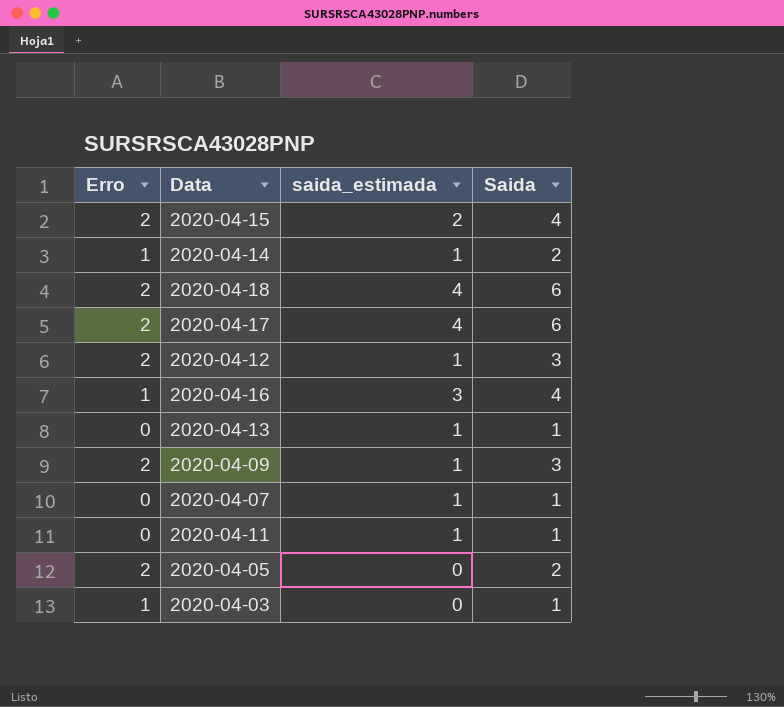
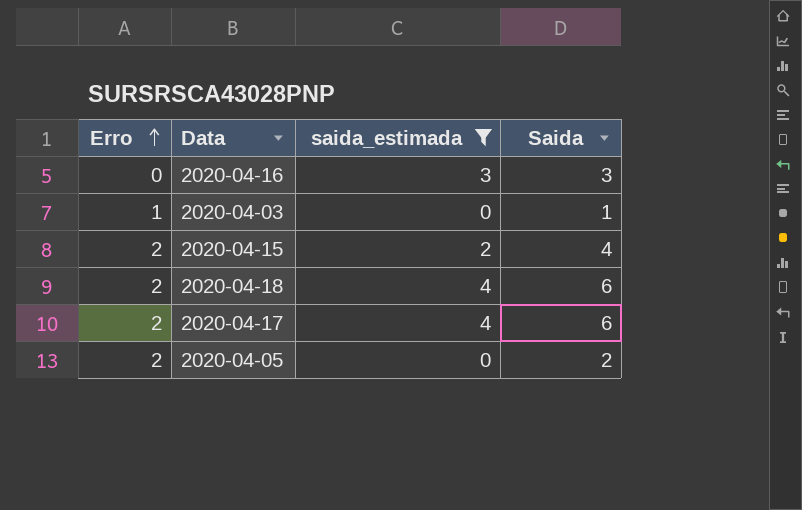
filter: none -> saida_estimada != 1
row order: none -> Erro ascending
2020-04-16 | Erro: 1 -> 0
2020-04-16 | Saida: 4 -> 3

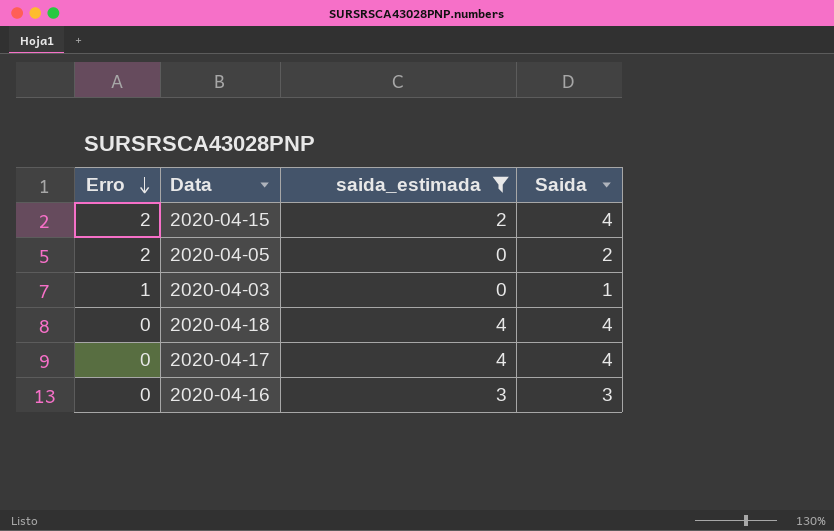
row order: Erro ascending -> Erro descending
2020-04-18 | Erro: 2 -> 0
2020-04-18 | Saida: 6 -> 4
2020-04-17 | Erro: 2 -> 0
2020-04-17 | Saida: 6 -> 4

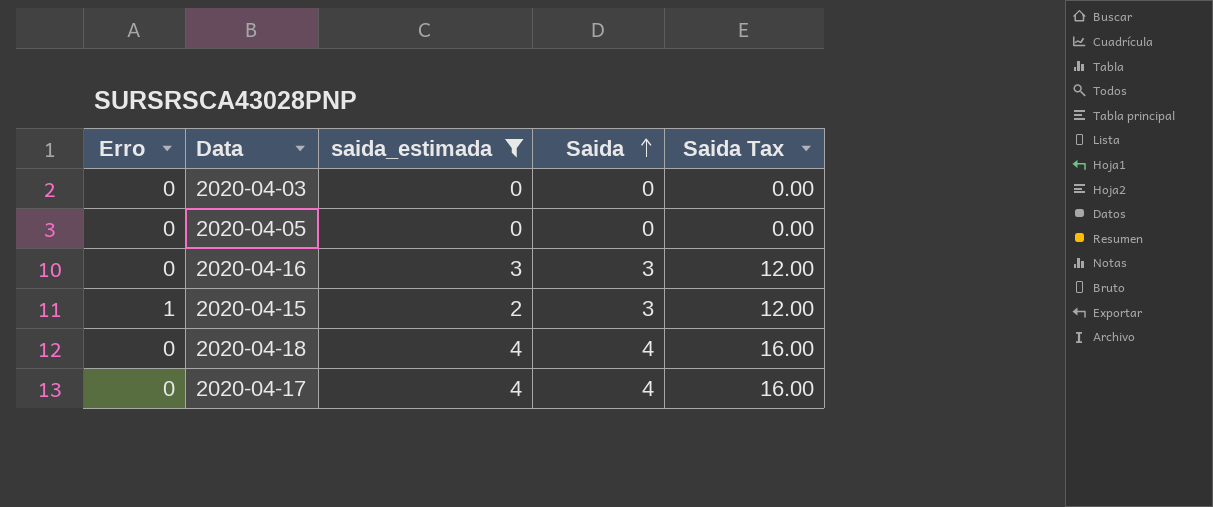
row order: Erro descending -> Saida ascending
column Saida Tax | formula: none -> [Saida] * 4
2020-04-03 | Erro: 1 -> 0
2020-04-03 | Saida: 1 -> 0
2020-04-05 | Erro: 2 -> 0
2020-04-05 | Saida: 2 -> 0
2020-04-15 | Erro: 2 -> 1
2020-04-15 | Saida: 4 -> 3

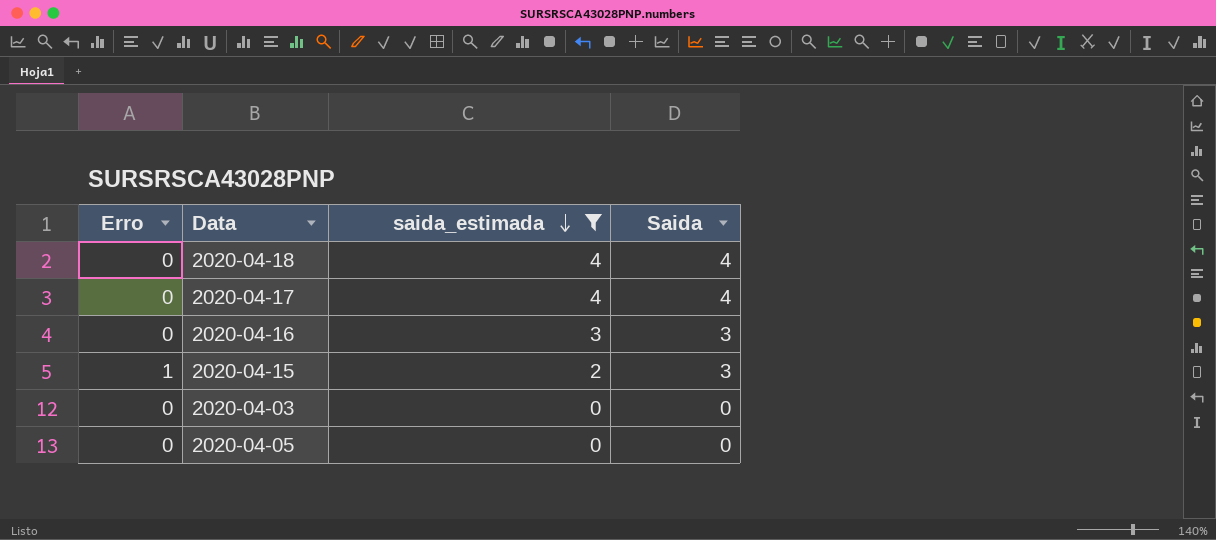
row order: Saida ascending -> saida_estimada descending
column Saida Tax | formula: [Saida] * 4 -> none

